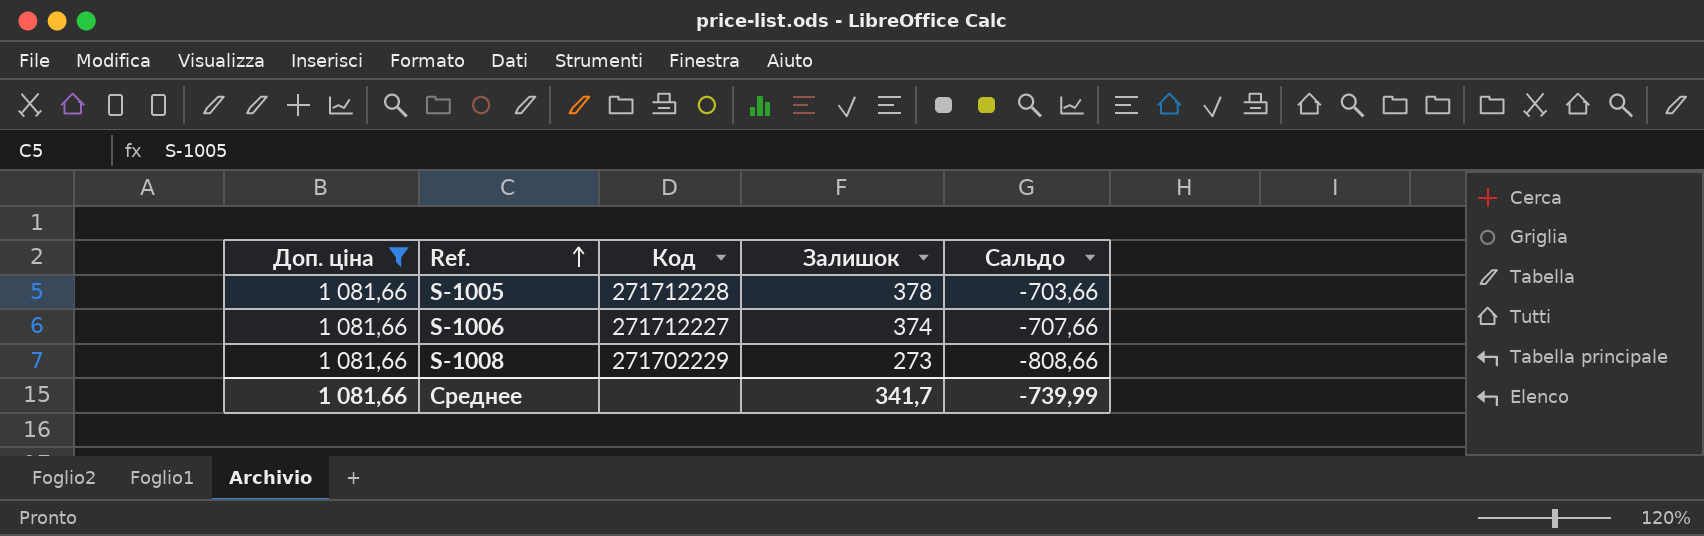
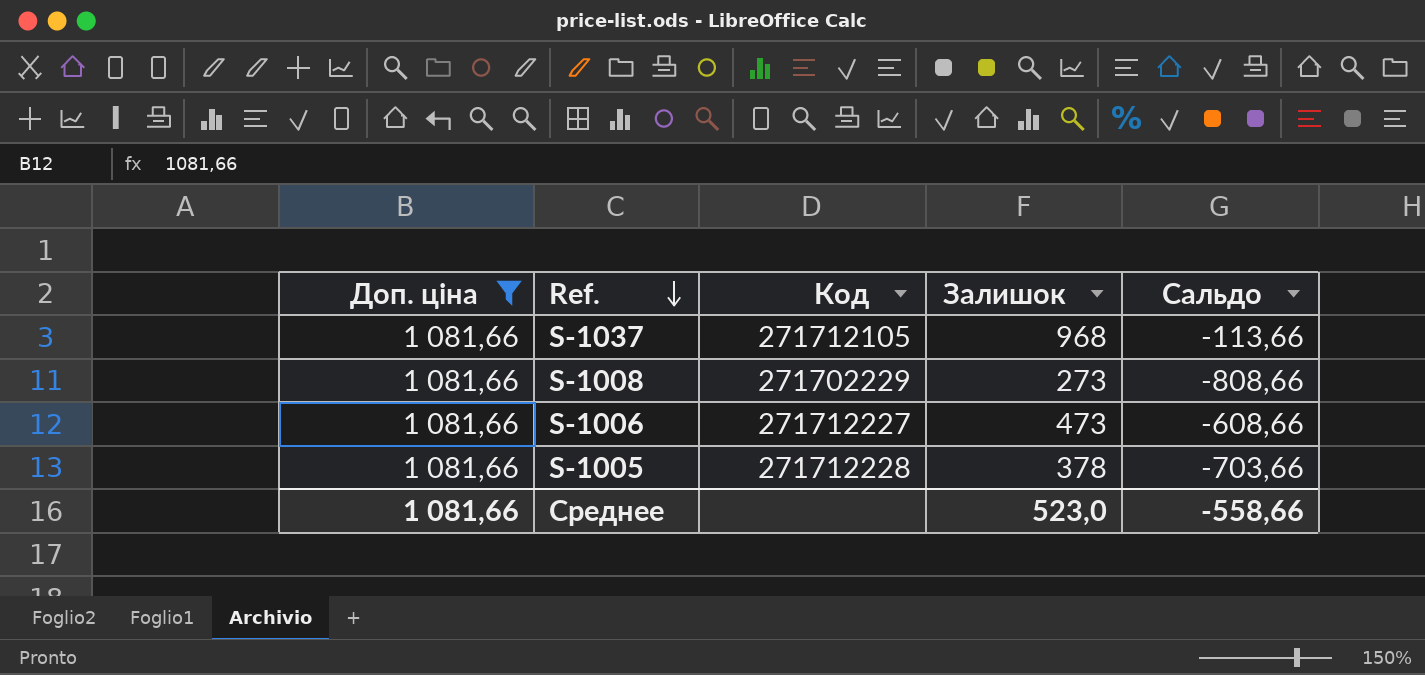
row order: Ref. ascending -> Ref. descending
row S-1037: none -> 1 081,66 | 271712105 | 968 | -113,66
S-1006 | Залишок: 374 -> 473
S-1006 | Сальдо: -707,66 -> -608,66
Среднее | Залишок: 341,7 -> 523,0
Среднее | Сальдо: -739,99 -> -558,66

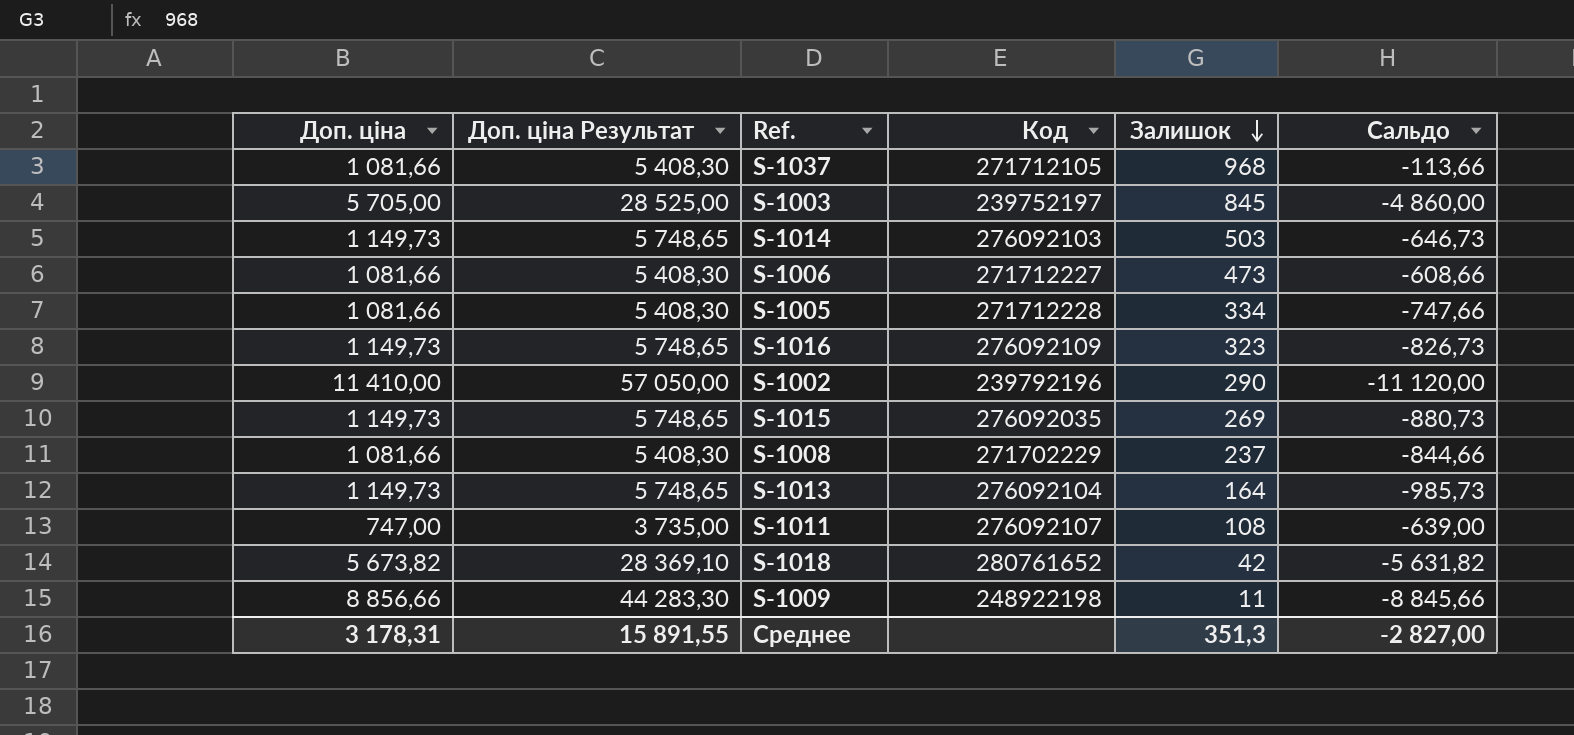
filter: Доп. ціна = 1 081,66 -> none
row order: Ref. descending -> Залишок descending
column Доп. ціна Результат | formula: none -> [Доп. ціна] * 5
S-1005 | Залишок: 378 -> 334
S-1005 | Сальдо: -703,66 -> -747,66
S-1008 | Залишок: 273 -> 237
S-1008 | Сальдо: -808,66 -> -844,66
Среднее | Доп. ціна: 1 081,66 -> 3 178,31
Среднее | Залишок: 523,0 -> 351,3
Среднее | Сальдо: -558,66 -> -2 827,00

